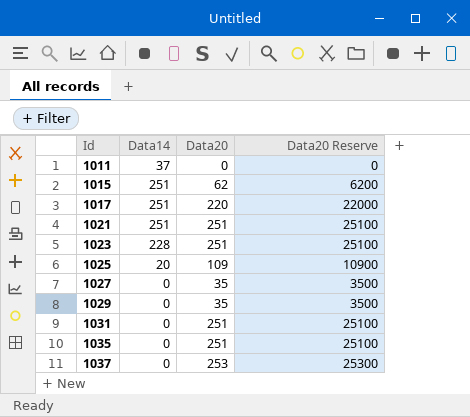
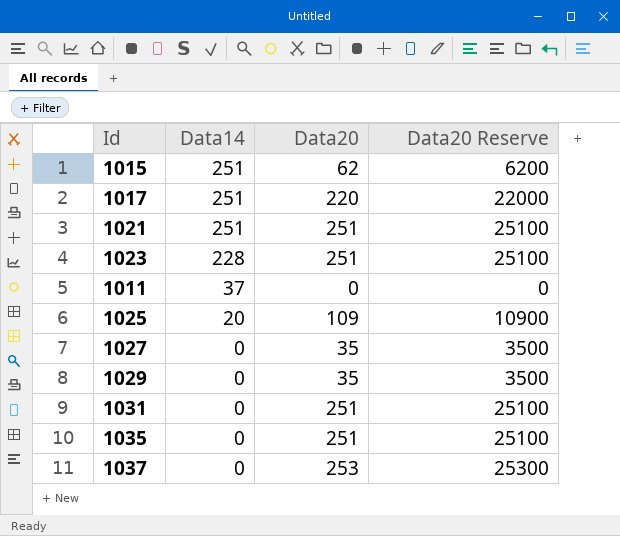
row order: Id ascending -> Data14 descending

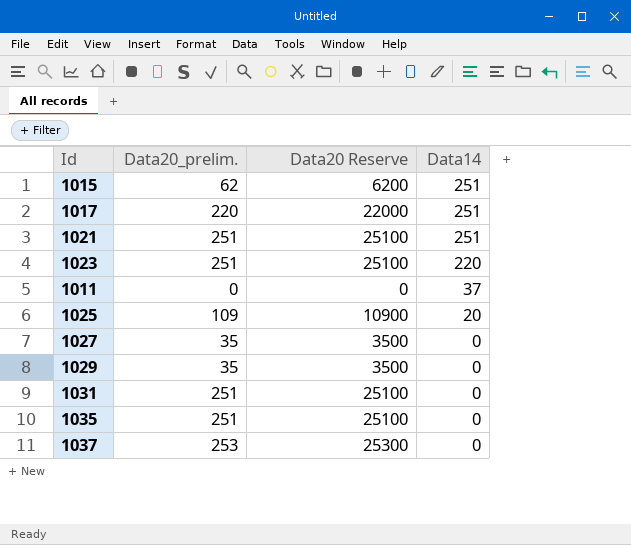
column name: Data20 -> Data20_prelim.
column Data14 | position: 2 -> 4
1023 | Data14: 228 -> 220

